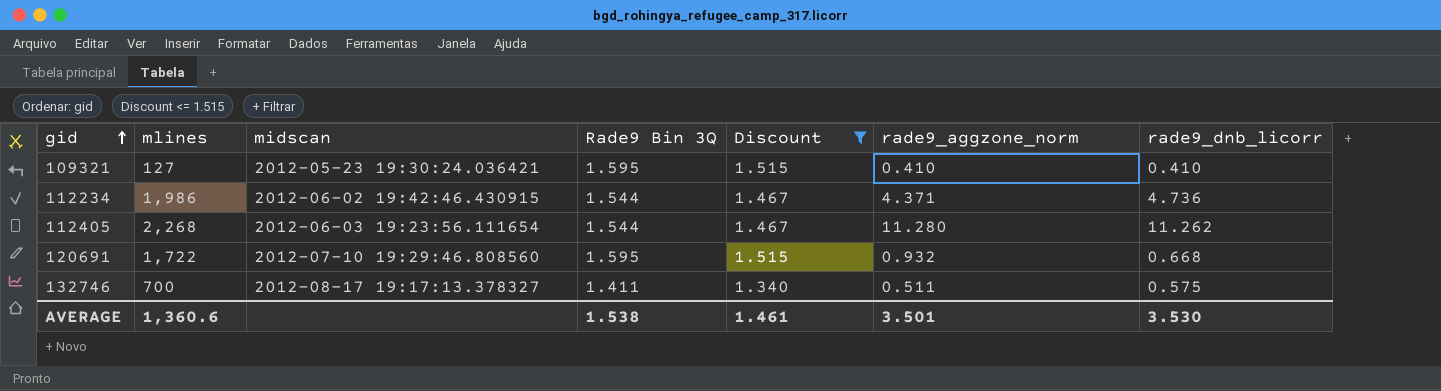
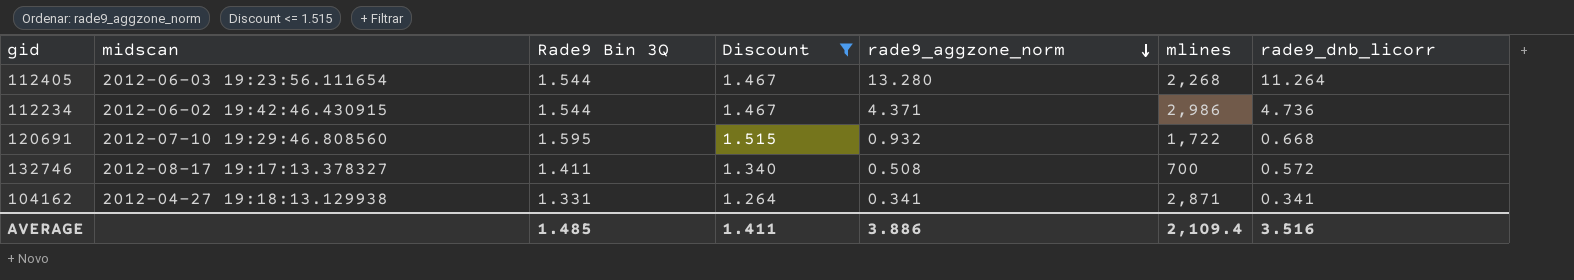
row order: gid ascending -> rade9_aggzone_norm descending
column mlines | position: 2 -> 6
row 109321: 127 | 2012-05-23 19:30:24.036421 | 1.595 | 1.515 | 0.410 | 0.410 -> none
112405 | rade9_aggzone_norm: 11.280 -> 13.280
112405 | rade9_dnb_licorr: 11.262 -> 11.264
112234 | mlines: 1,986 -> 2,986
132746 | rade9_aggzone_norm: 0.511 -> 0.508
132746 | rade9_dnb_licorr: 0.575 -> 0.572
row 104162: none -> 2012-04-27 19:18:13.129938 | 1.331 | 1.264 | 0.341 | 2,871 | 0.341
AVERAGE | Rade9 Bin 3Q: 1.538 -> 1.485
AVERAGE | Discount: 1.461 -> 1.411
AVERAGE | rade9_aggzone_norm: 3.501 -> 3.886
AVERAGE | mlines: 1,360.6 -> 2,109.4
AVERAGE | rade9_dnb_licorr: 3.530 -> 3.516

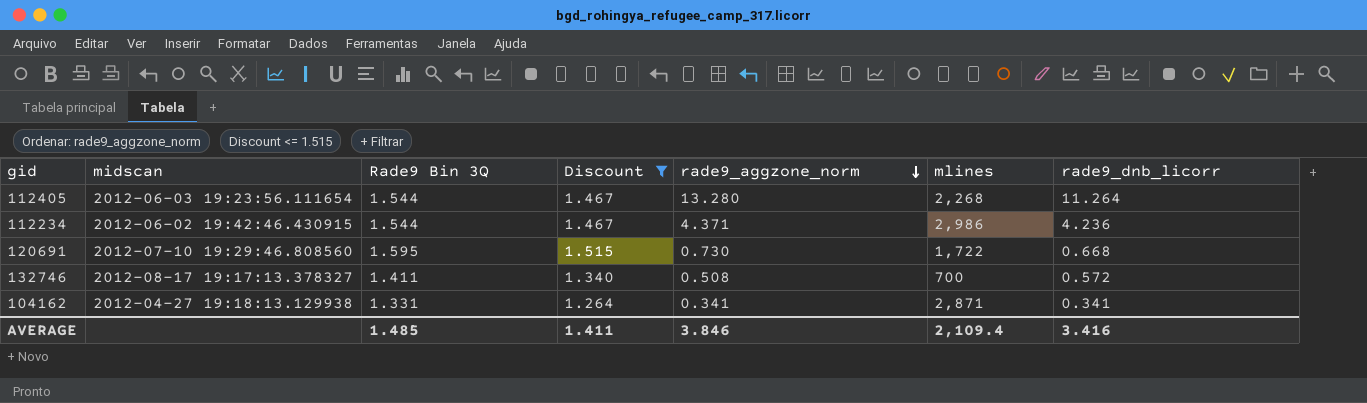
112234 | rade9_dnb_licorr: 4.736 -> 4.236
120691 | rade9_aggzone_norm: 0.932 -> 0.730
AVERAGE | rade9_aggzone_norm: 3.886 -> 3.846
AVERAGE | rade9_dnb_licorr: 3.516 -> 3.416

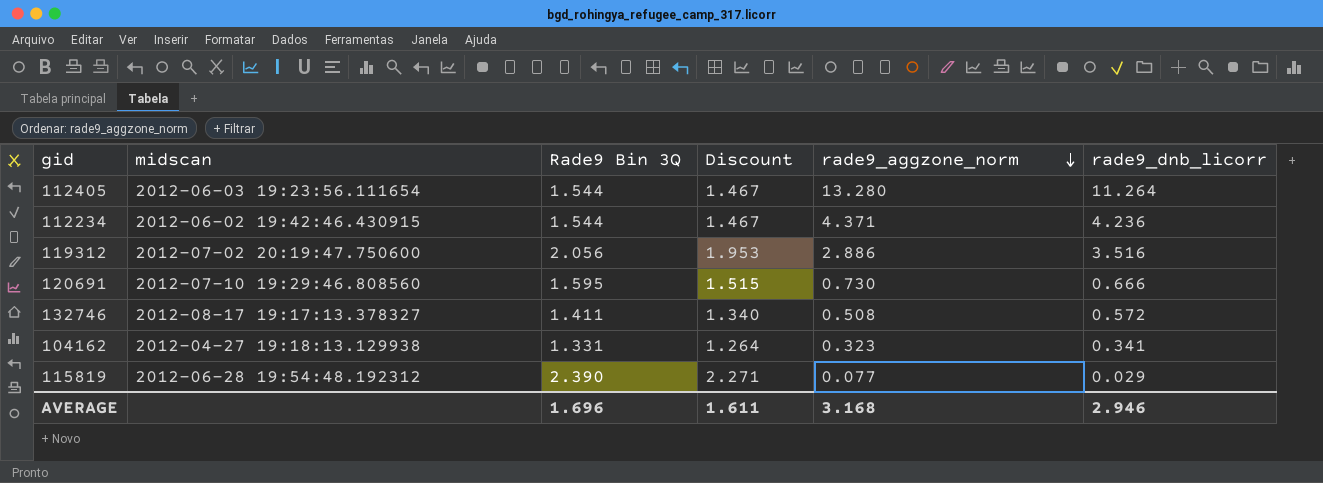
filter: Discount <= 1.515 -> none
column mlines | position: 6 -> none
120691 | rade9_dnb_licorr: 0.668 -> 0.666
104162 | rade9_aggzone_norm: 0.341 -> 0.323
AVERAGE | Rade9 Bin 3Q: 1.485 -> 1.696
AVERAGE | Discount: 1.411 -> 1.611
AVERAGE | rade9_aggzone_norm: 3.846 -> 3.168
AVERAGE | rade9_dnb_licorr: 3.416 -> 2.946

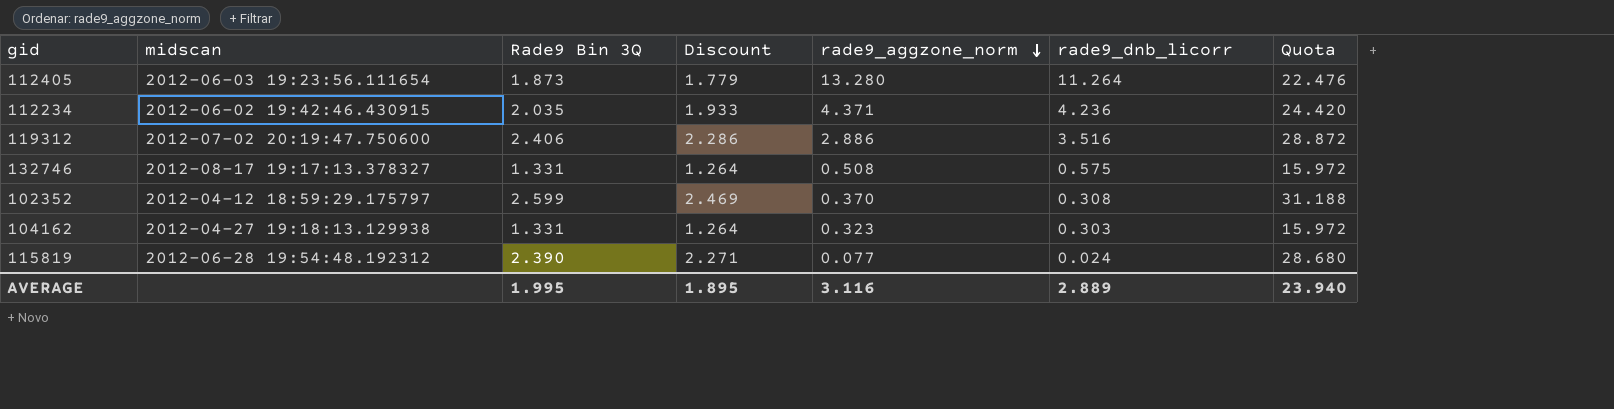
column Quota | formula: none -> [Rade9 Bin 3Q] * 12
row 120691: 2012-07-10 19:29:46.808560 | 1.595 | 1.515 | 0.730 | 0.666 -> none
112405 | Rade9 Bin 3Q: 1.544 -> 1.873
112405 | Discount: 1.467 -> 1.779
112234 | Rade9 Bin 3Q: 1.544 -> 2.035
112234 | Discount: 1.467 -> 1.933
119312 | Rade9 Bin 3Q: 2.056 -> 2.406
119312 | Discount: 1.953 -> 2.286
132746 | Rade9 Bin 3Q: 1.411 -> 1.331
132746 | Discount: 1.340 -> 1.264
132746 | rade9_dnb_licorr: 0.572 -> 0.575
row 102352: none -> 2012-04-12 18:59:29.175797 | 2.599 | 2.469 | 0.370 | 0.308 | 31.188
104162 | rade9_dnb_licorr: 0.341 -> 0.303
115819 | rade9_dnb_licorr: 0.029 -> 0.024
AVERAGE | Rade9 Bin 3Q: 1.696 -> 1.995
AVERAGE | Discount: 1.611 -> 1.895
AVERAGE | rade9_aggzone_norm: 3.168 -> 3.116
AVERAGE | rade9_dnb_licorr: 2.946 -> 2.889

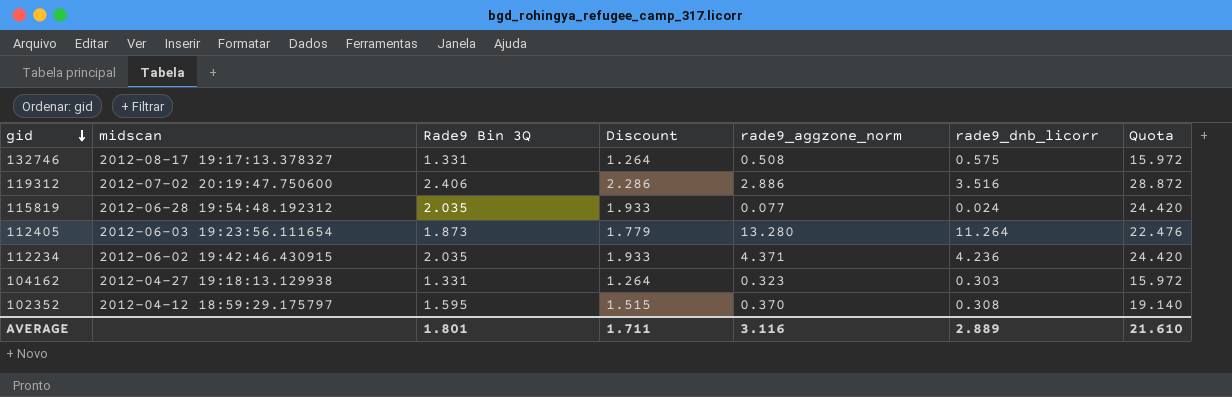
row order: rade9_aggzone_norm descending -> gid descending
115819 | Rade9 Bin 3Q: 2.390 -> 2.035
115819 | Discount: 2.271 -> 1.933
115819 | Quota: 28.680 -> 24.420
102352 | Rade9 Bin 3Q: 2.599 -> 1.595
102352 | Discount: 2.469 -> 1.515
102352 | Quota: 31.188 -> 19.140
AVERAGE | Rade9 Bin 3Q: 1.995 -> 1.801
AVERAGE | Discount: 1.895 -> 1.711
AVERAGE | Quota: 23.940 -> 21.610

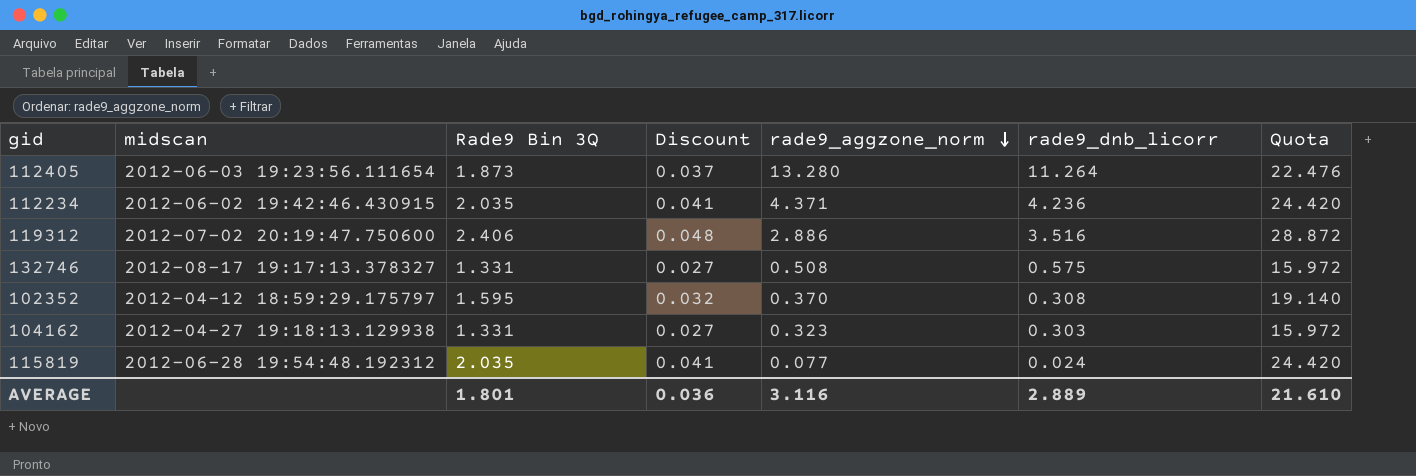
row order: gid descending -> rade9_aggzone_norm descending
column Discount | formula: [Rade9 Bin 3Q] * 0.95 -> [Rade9 Bin 3Q] * 0.02
AVERAGE | Discount: 1.711 -> 0.036

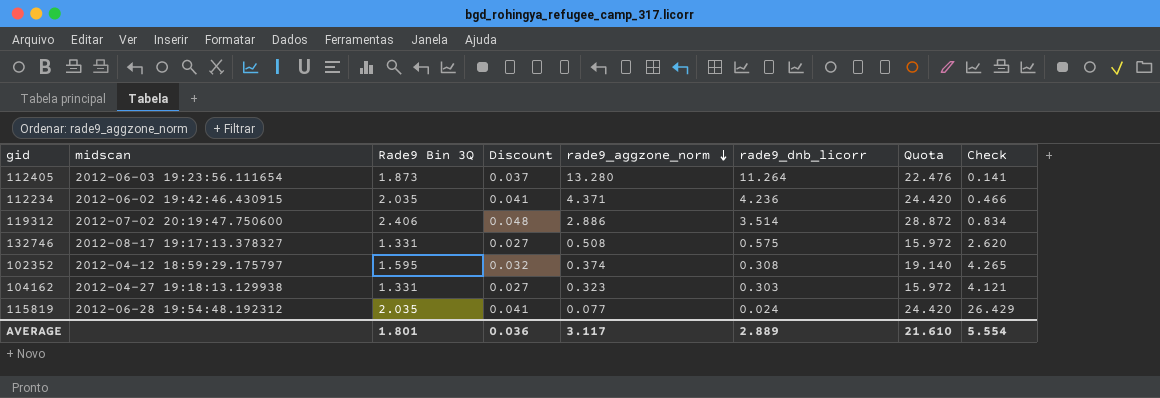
column Check | formula: none -> [Rade9 Bin 3Q] / [rade9_aggzone_norm]
119312 | rade9_dnb_licorr: 3.516 -> 3.514
102352 | rade9_aggzone_norm: 0.370 -> 0.374
AVERAGE | rade9_aggzone_norm: 3.116 -> 3.117

